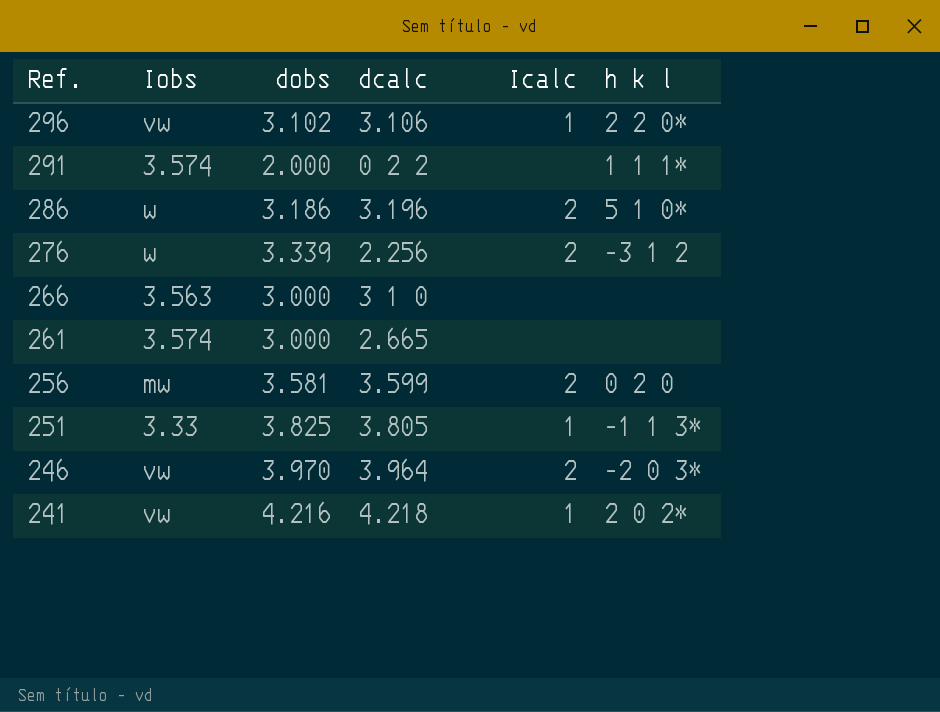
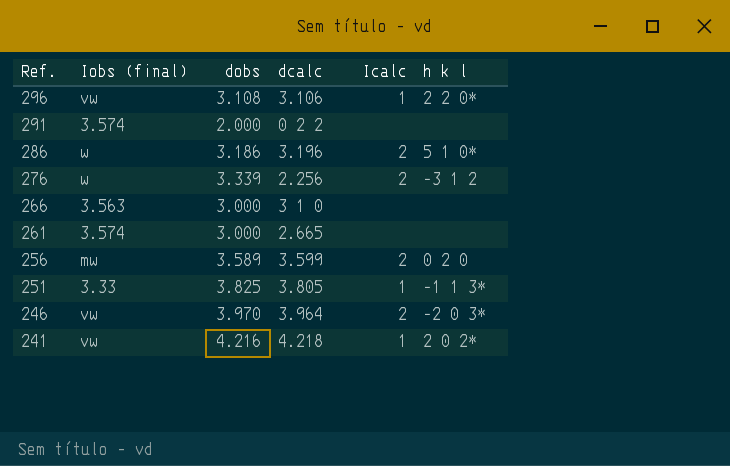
column name: Iobs -> Iobs (final)
296 | dobs: 3.102 -> 3.108
291 | h k l: 1 1 1* -> none
256 | dobs: 3.581 -> 3.589

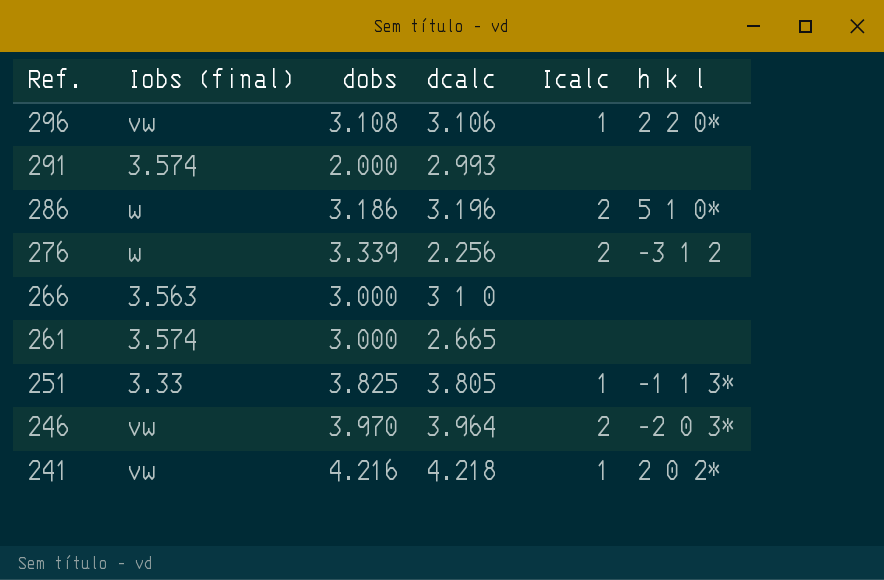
row 256: mw | 3.589 | 3.599 | 2 | 0 2 0 -> none
291 | dcalc: 0 2 2 -> 2.993

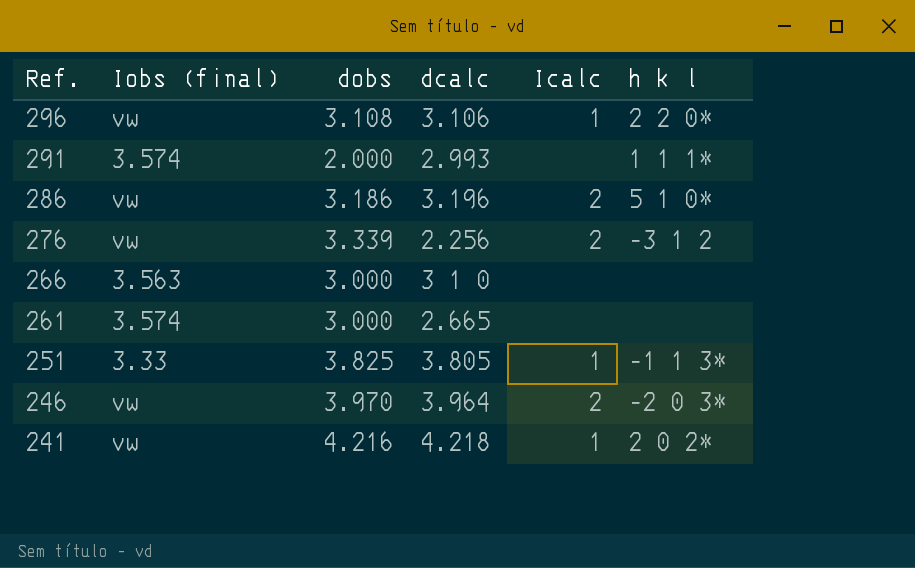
291 | h k l: none -> 1 1 1*
286 | Iobs (final): w -> vw
276 | Iobs (final): w -> vw

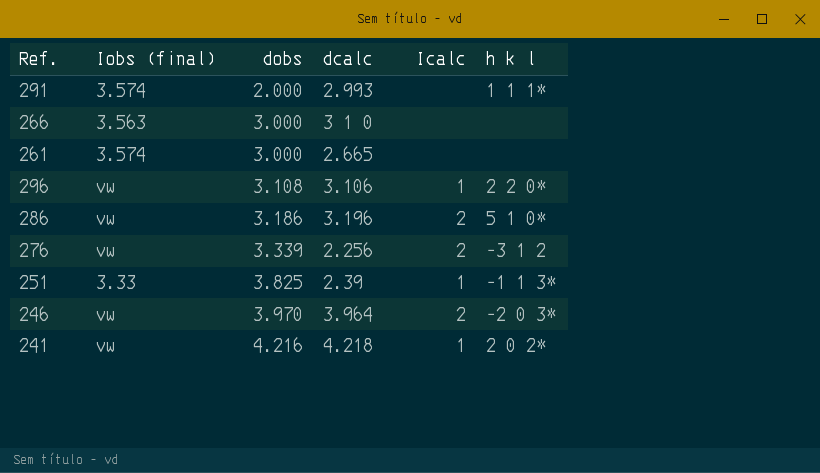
row order: Ref. descending -> dobs ascending
251 | dcalc: 3.805 -> 2.39

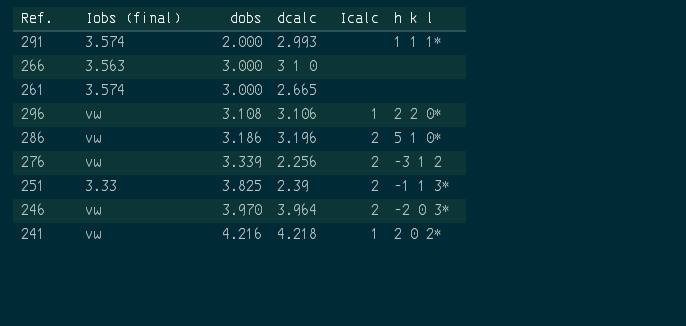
251 | Icalc: 1 -> 2

